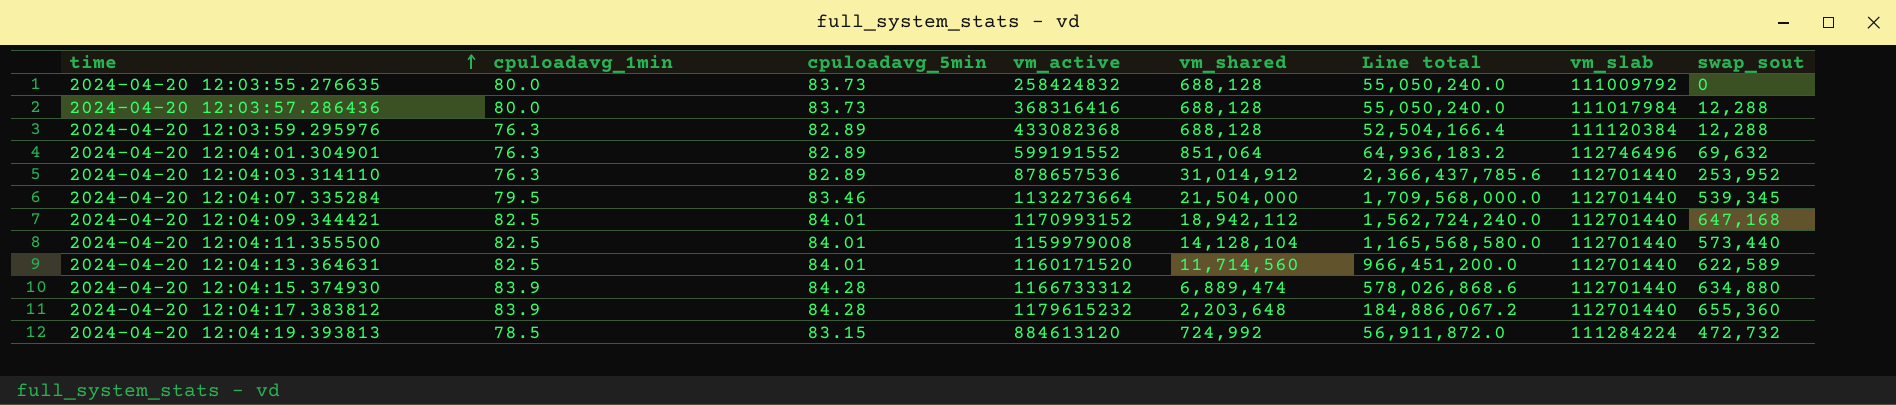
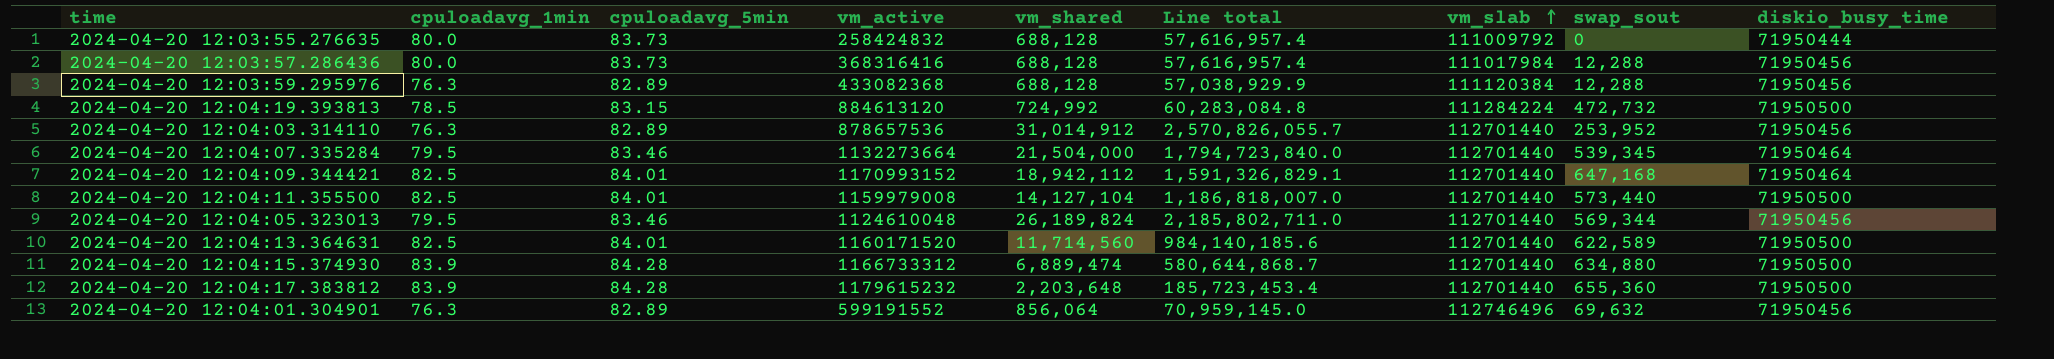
row order: time ascending -> vm_slab ascending
column Line total | formula: [cpuloadavg_1min] * [vm_shared] -> [cpuloadavg_5min] * [vm_shared]
column diskio_busy_time | position: none -> 9
2024-04-20 12:04:11.355500 | vm_shared: 14,128,104 -> 14,127,104
row 2024-04-20 12:04:05.323013: none -> 79.5 | 83.46 | 1124610048 | 26,189,824 | 2,185,802,711.0 | 112701440 | 569,344 | 71950456
2024-04-20 12:04:01.304901 | vm_shared: 851,064 -> 856,064

